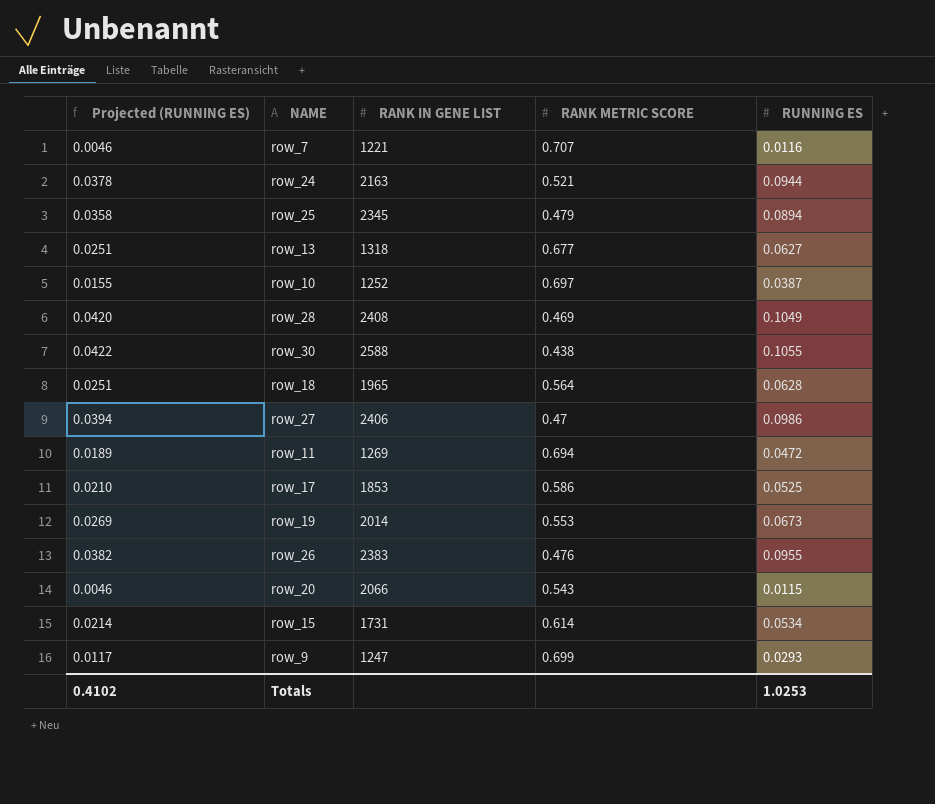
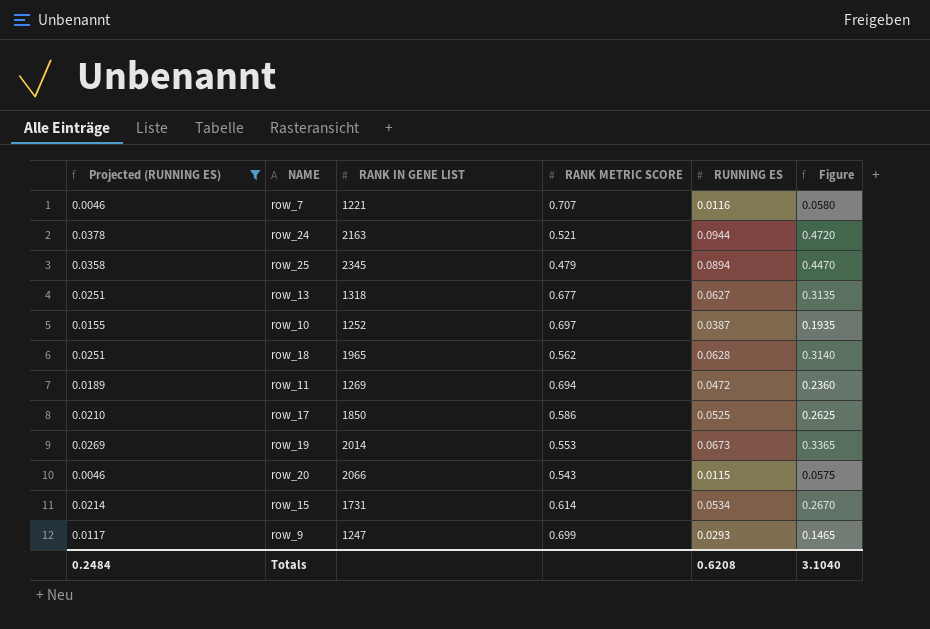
filter: none -> Projected (RUNNING ES) <= 0.0378
column Figure | formula: none -> [RUNNING ES] * 5
row_18 | RANK METRIC SCORE: 0.564 -> 0.562
row_17 | RANK IN GENE LIST: 1853 -> 1850
Totals | Projected (RUNNING ES): 0.4102 -> 0.2484
Totals | RUNNING ES: 1.0253 -> 0.6208

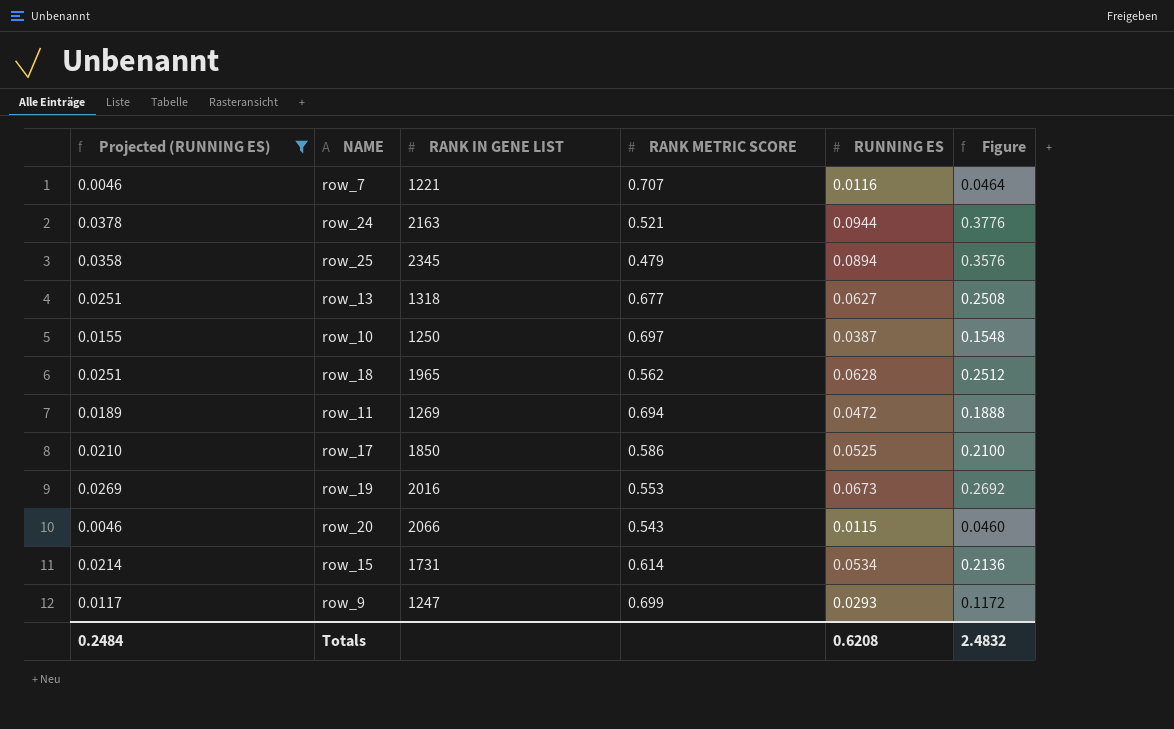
column Figure | formula: [RUNNING ES] * 5 -> [RUNNING ES] * 4
row_10 | RANK IN GENE LIST: 1252 -> 1250
row_19 | RANK IN GENE LIST: 2014 -> 2016
Totals | Figure: 3.1040 -> 2.4832

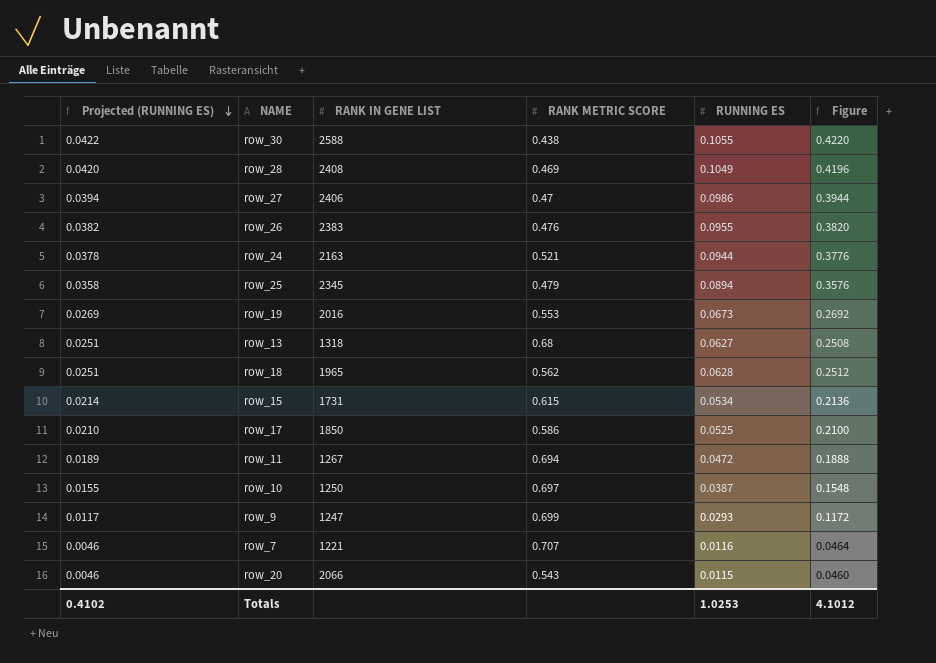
filter: Projected (RUNNING ES) <= 0.0378 -> none
row order: none -> Projected (RUNNING ES) descending
row_13 | RANK METRIC SCORE: 0.677 -> 0.68
row_15 | RANK METRIC SCORE: 0.614 -> 0.615
row_11 | RANK IN GENE LIST: 1269 -> 1267
Totals | Projected (RUNNING ES): 0.2484 -> 0.4102
Totals | RUNNING ES: 0.6208 -> 1.0253
Totals | Figure: 2.4832 -> 4.1012

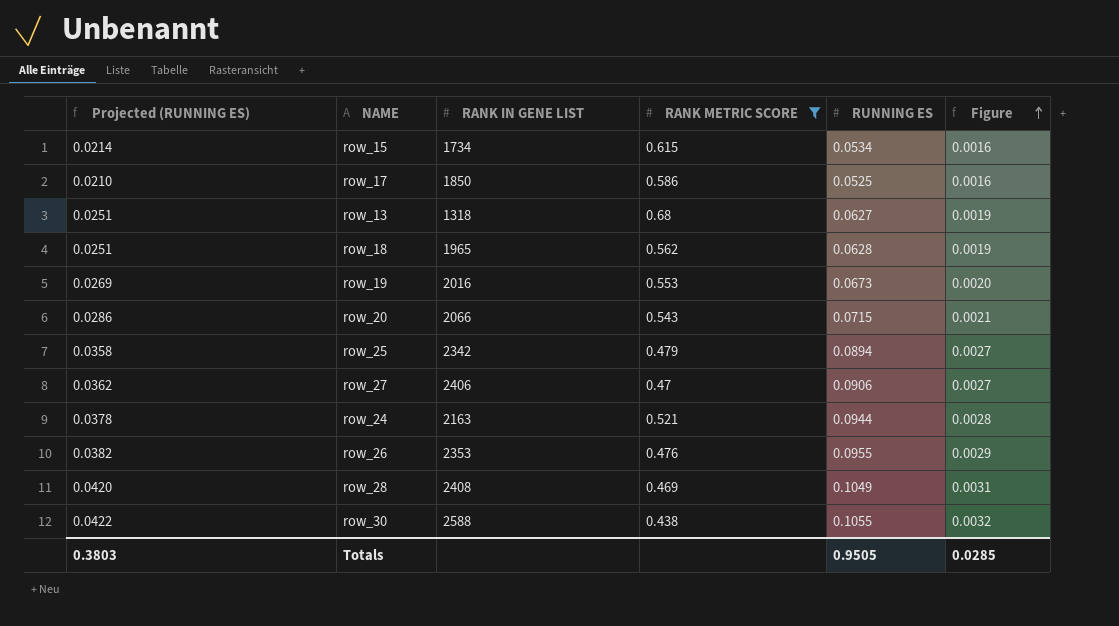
filter: none -> RANK METRIC SCORE <= 0.68
row order: Projected (RUNNING ES) descending -> Figure ascending
column Figure | formula: [RUNNING ES] * 4 -> [RUNNING ES] * 0.03
row_15 | RANK IN GENE LIST: 1731 -> 1734
row_20 | Projected (RUNNING ES): 0.0046 -> 0.0286
row_20 | RUNNING ES: 0.0115 -> 0.0715
row_25 | RANK IN GENE LIST: 2345 -> 2342
row_27 | Projected (RUNNING ES): 0.0394 -> 0.0362
row_27 | RUNNING ES: 0.0986 -> 0.0906
row_26 | RANK IN GENE LIST: 2383 -> 2353
Totals | Projected (RUNNING ES): 0.4102 -> 0.3803
Totals | RUNNING ES: 1.0253 -> 0.9505
Totals | Figure: 4.1012 -> 0.0285

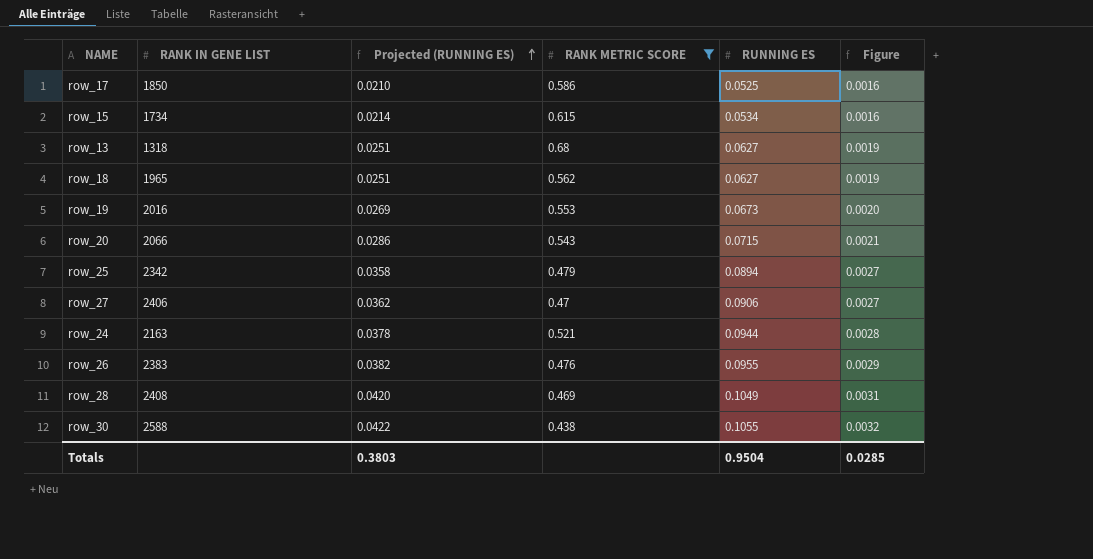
row order: Figure ascending -> Projected (RUNNING ES) ascending
column Projected (RUNNING ES) | position: 1 -> 3
row_18 | RUNNING ES: 0.0628 -> 0.0627
row_26 | RANK IN GENE LIST: 2353 -> 2383
Totals | RUNNING ES: 0.9505 -> 0.9504

